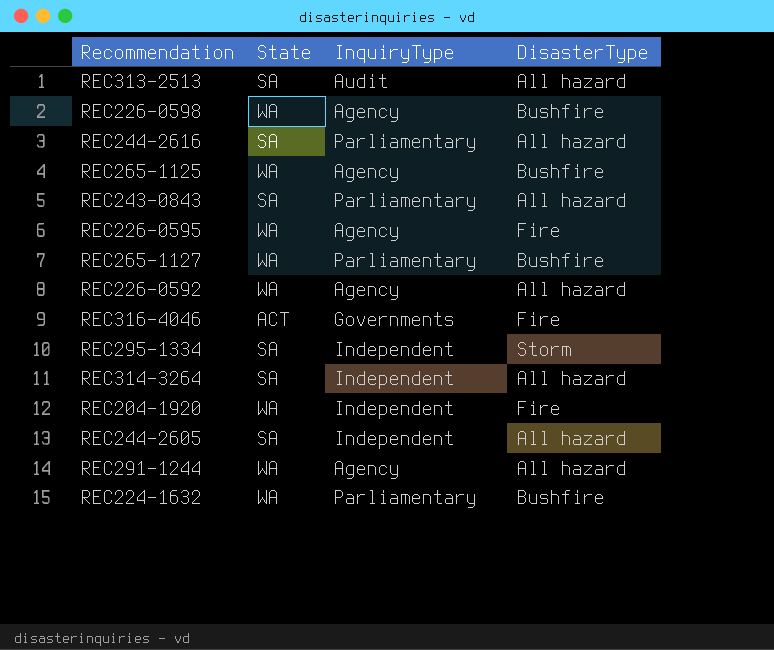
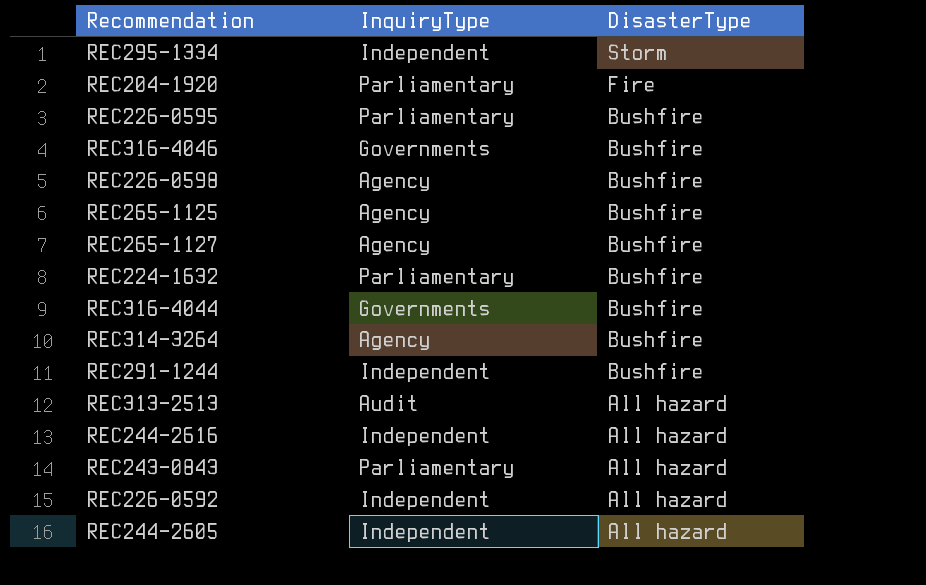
row order: none -> DisasterType descending
column State | position: 2 -> none
REC204-1920 | InquiryType: Independent -> Parliamentary
REC226-0595 | InquiryType: Agency -> Parliamentary
REC226-0595 | DisasterType: Fire -> Bushfire
REC316-4046 | DisasterType: Fire -> Bushfire
REC265-1127 | InquiryType: Parliamentary -> Agency
row REC316-4044: none -> Governments | Bushfire
REC314-3264 | InquiryType: Independent -> Agency
REC314-3264 | DisasterType: All hazard -> Bushfire
REC291-1244 | InquiryType: Agency -> Independent
REC291-1244 | DisasterType: All hazard -> Bushfire
REC244-2616 | InquiryType: Parliamentary -> Independent
REC226-0592 | InquiryType: Agency -> Independent

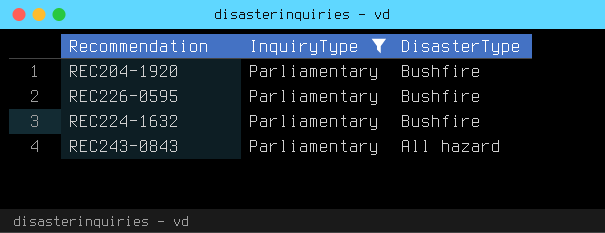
filter: none -> InquiryType = Parliamentary
REC204-1920 | DisasterType: Fire -> Bushfire

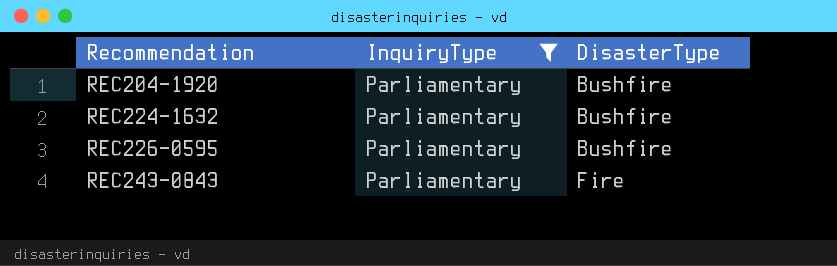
row order: DisasterType descending -> Recommendation ascending
REC243-0843 | DisasterType: All hazard -> Fire

